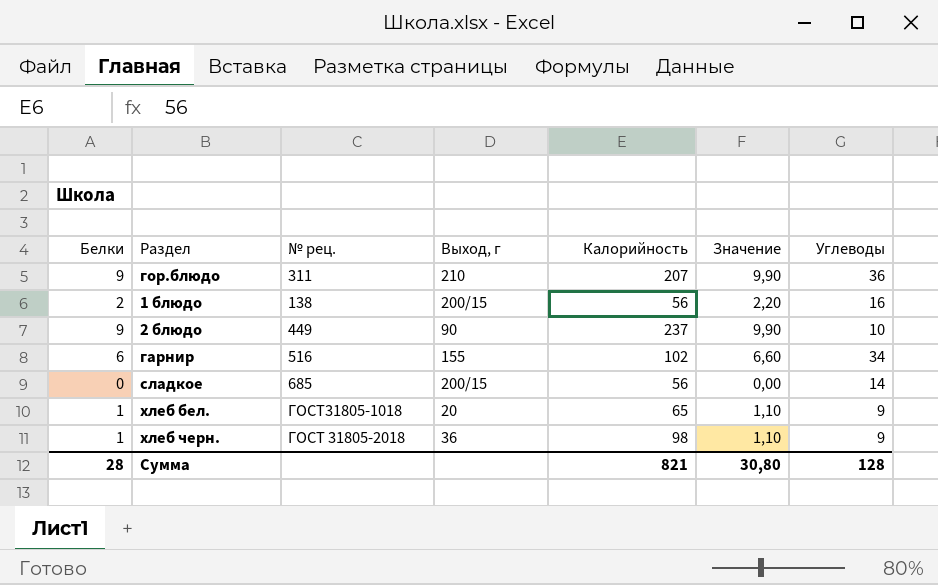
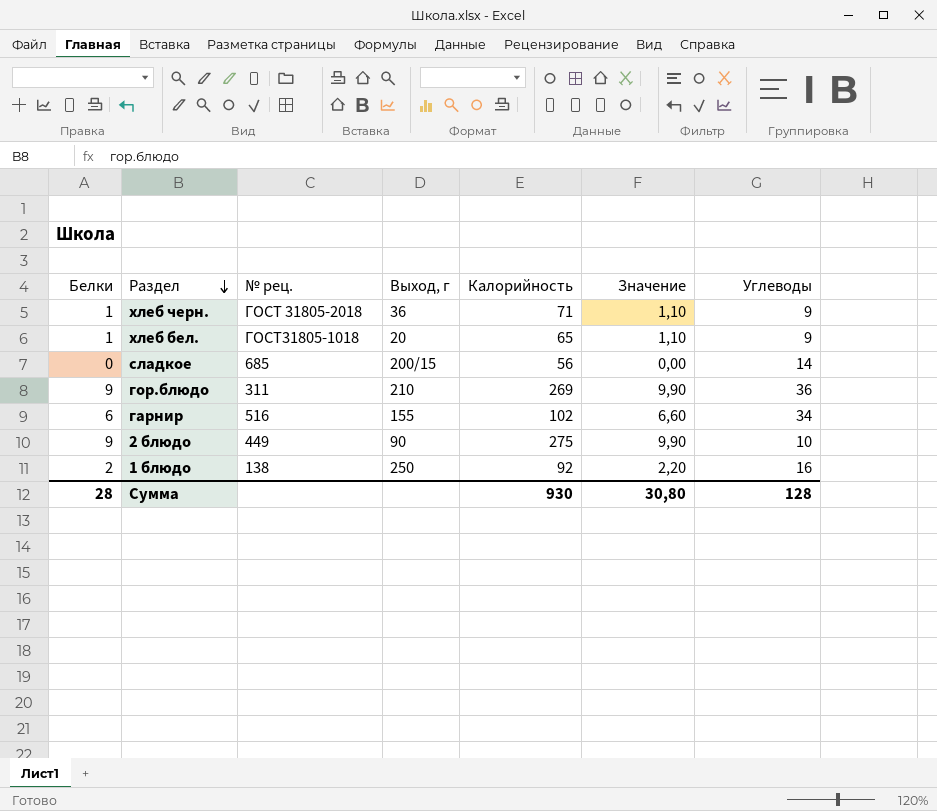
row order: none -> Раздел descending
хлеб черн. | Калорийность: 98 -> 71
гор.блюдо | Калорийность: 207 -> 269
2 блюдо | Калорийность: 237 -> 275
1 блюдо | Выход, г: 200/15 -> 250
1 блюдо | Калорийность: 56 -> 92
Сумма | Калорийность: 821 -> 930

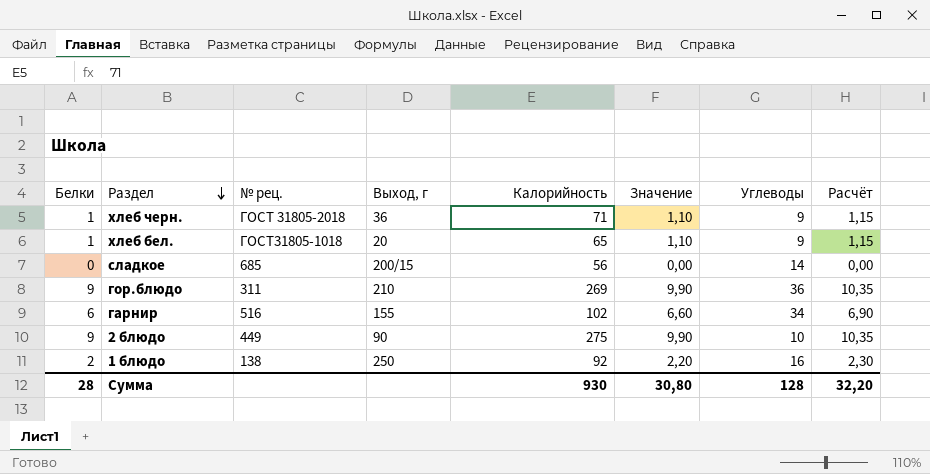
column Расчёт | formula: none -> [Белки] * 1,15

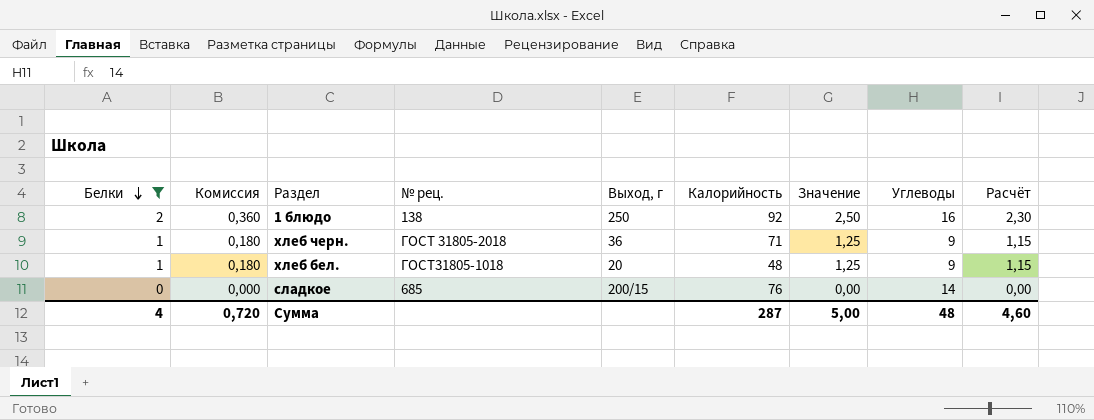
filter: none -> Белки <= 2
row order: Раздел descending -> Белки descending
column Комиссия | formula: none -> [Белки] * 0,18
column Значение | formula: [Белки] * 1,1 -> [Белки] * 1,25
хлеб бел. | Калорийность: 65 -> 48
сладкое | Калорийность: 56 -> 76
Сумма | Белки: 28 -> 4
Сумма | Калорийность: 930 -> 287
Сумма | Значение: 30,80 -> 5,00
Сумма | Углеводы: 128 -> 48
Сумма | Расчёт: 32,20 -> 4,60

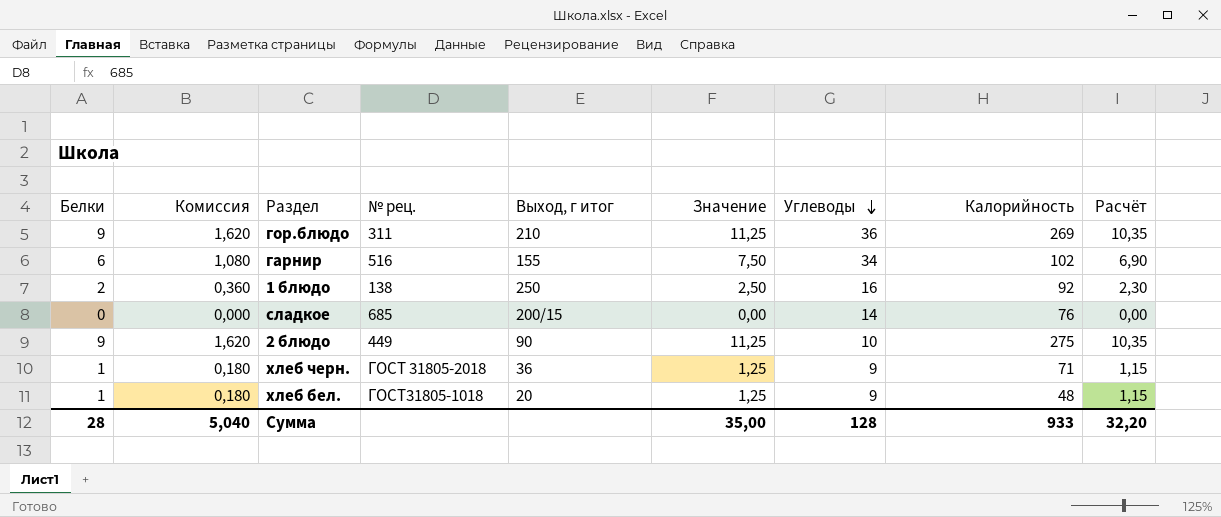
filter: Белки <= 2 -> none
row order: Белки descending -> Углеводы descending
column name: Выход, г -> Выход, г итог
column Калорийность | position: 6 -> 8
Сумма | Белки: 4 -> 28
Сумма | Комиссия: 0,720 -> 5,040
Сумма | Значение: 5,00 -> 35,00
Сумма | Углеводы: 48 -> 128
Сумма | Калорийность: 287 -> 933
Сумма | Расчёт: 4,60 -> 32,20

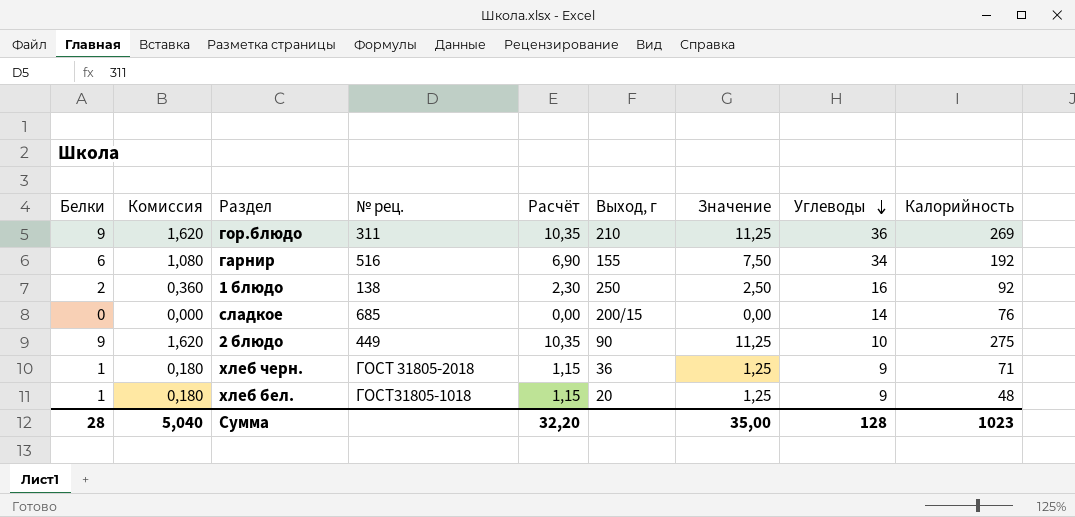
column Расчёт | position: 9 -> 5
column name: Выход, г итог -> Выход, г
гарнир | Калорийность: 102 -> 192
Сумма | Калорийность: 933 -> 1023

